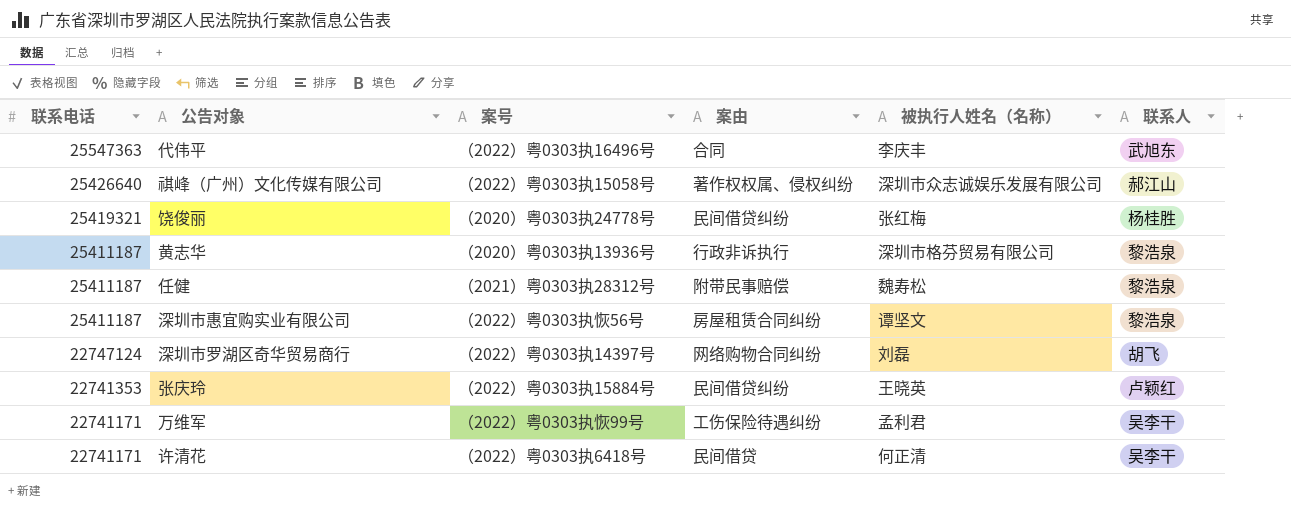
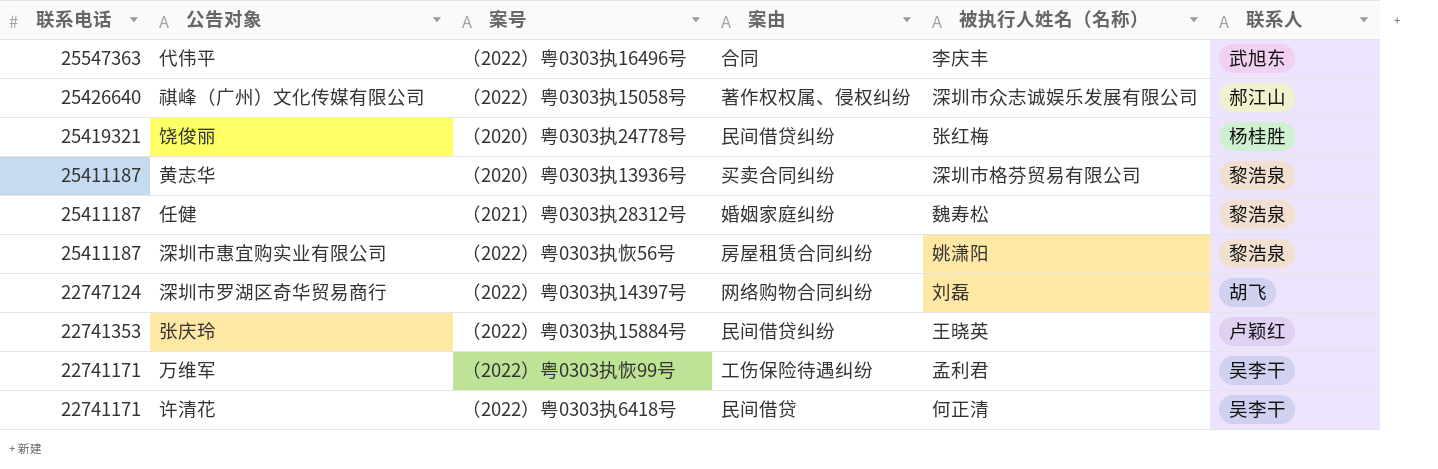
黄志华 | 案由: 行政非诉执行 -> 买卖合同纠纷
任健 | 案由: 附带民事赔偿 -> 婚姻家庭纠纷
深圳市惠宜购实业有限公司 | 被执行人姓名（名称）: 谭坚文 -> 姚潇阳

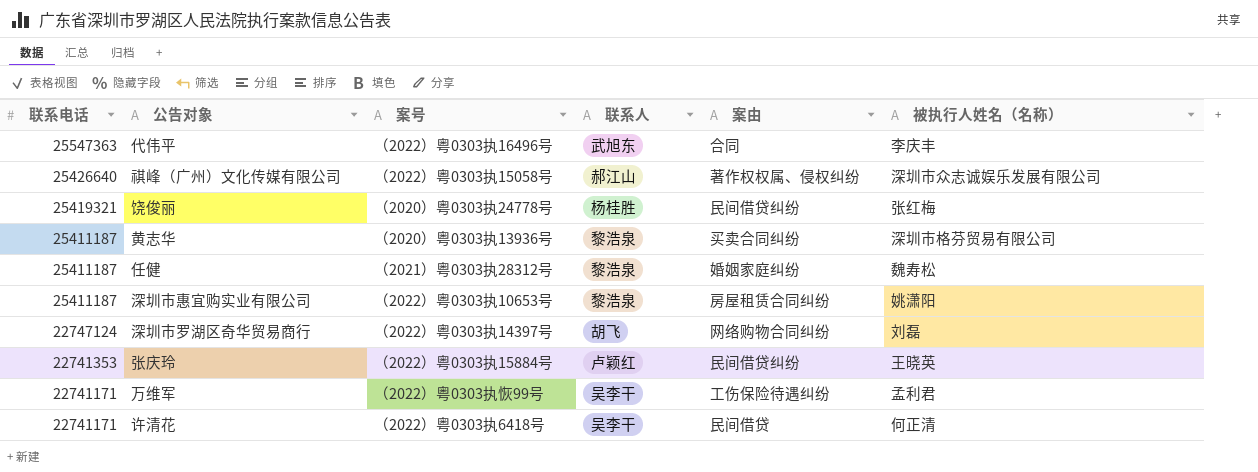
column 联系人 | position: 6 -> 4
深圳市惠宜购实业有限公司 | 案号: （2022）粤0303执恢56号 -> （2022）粤0303执10653号

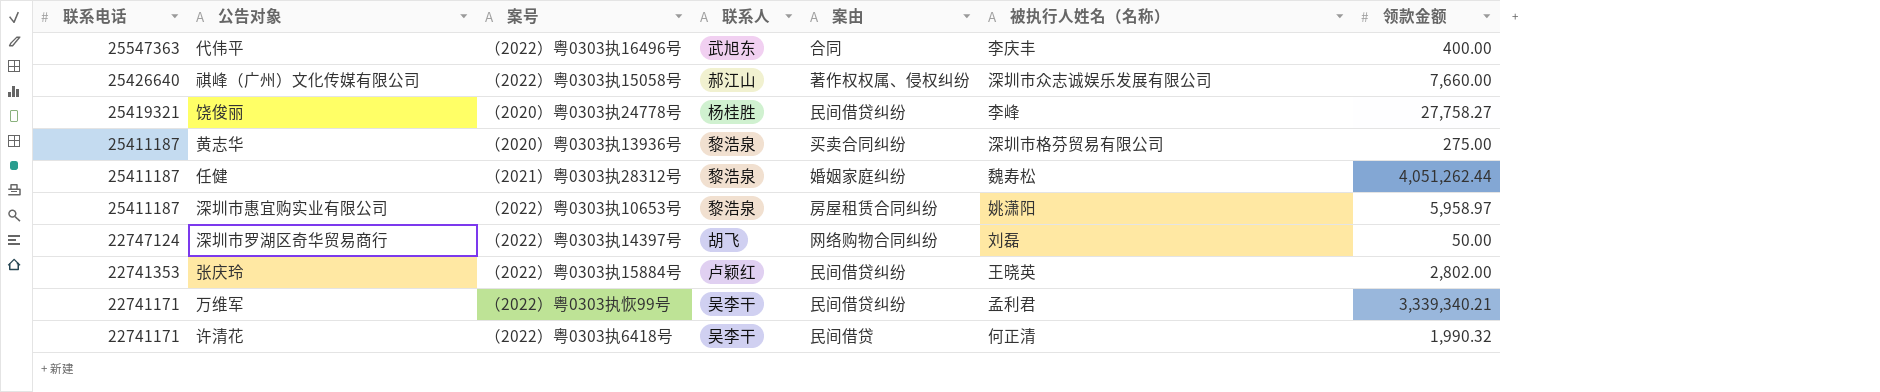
column 领款金额 | position: none -> 7
饶俊丽 | 被执行人姓名（名称）: 张红梅 -> 李峰
万维军 | 案由: 工伤保险待遇纠纷 -> 民间借贷纠纷

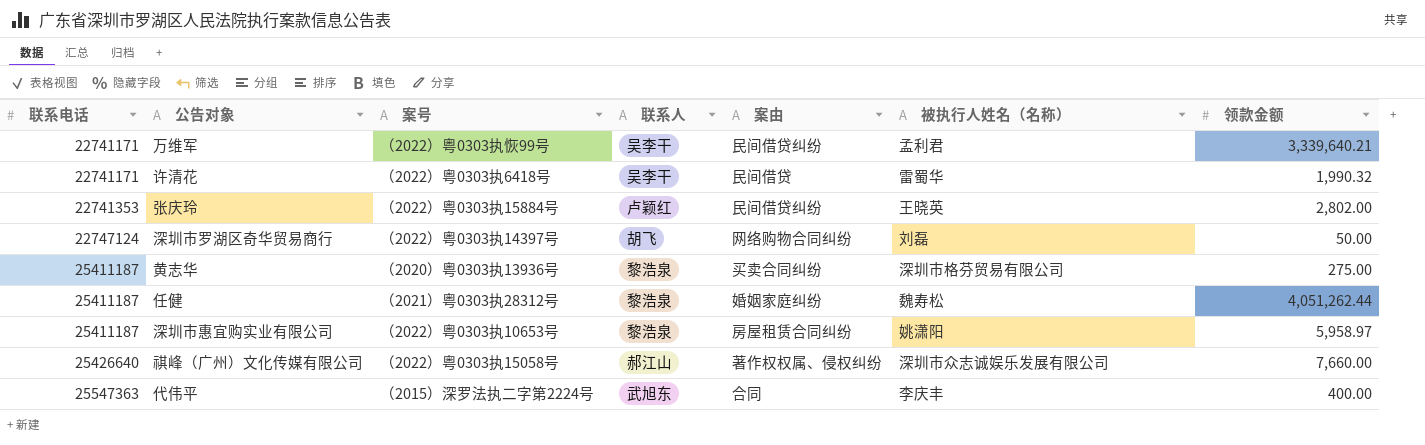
row order: 联系电话 descending -> 联系电话 ascending
row 饶俊丽: 25419321 | （2020）粤0303执24778号 | 杨桂胜 | 民间借贷纠纷 | 李峰 | 27,758.27 -> none
万维军 | 领款金额: 3,339,340.21 -> 3,339,640.21
许清花 | 被执行人姓名（名称）: 何正清 -> 雷蜀华
代伟平 | 案号: （2022）粤0303执16496号 -> （2015）深罗法执二字第2224号

